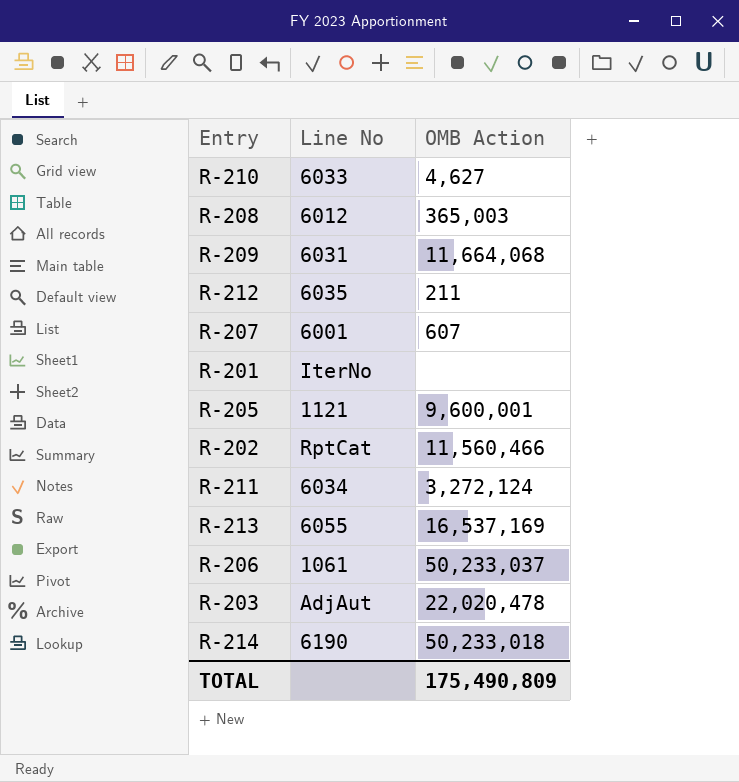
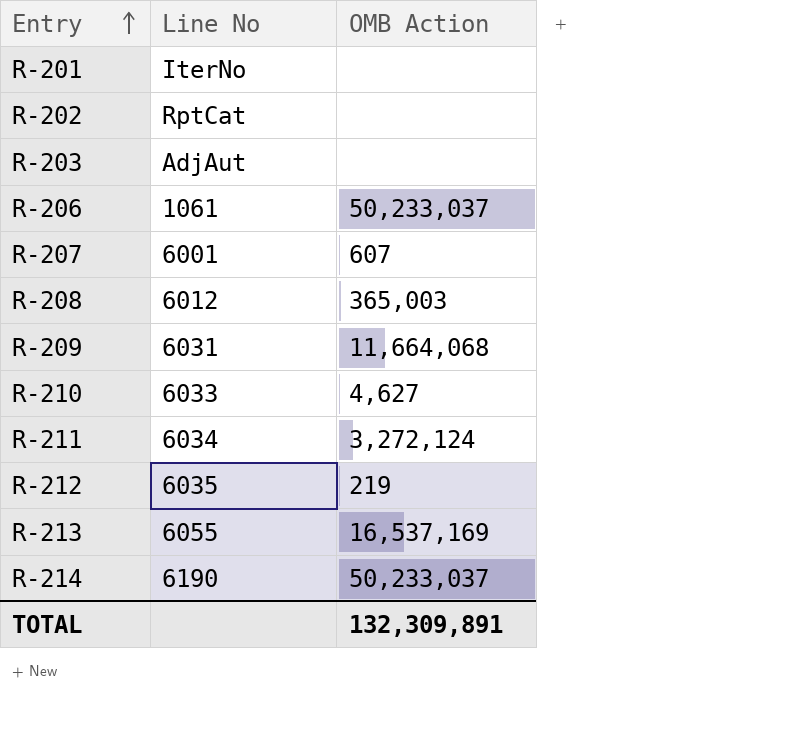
row order: none -> Entry ascending
row R-205: 1121 | 9,600,001 -> none
R-202 | OMB Action: 11,560,466 -> none
R-203 | OMB Action: 22,020,478 -> none
R-212 | OMB Action: 211 -> 219
R-214 | OMB Action: 50,233,018 -> 50,233,037
TOTAL | OMB Action: 175,490,809 -> 132,309,891

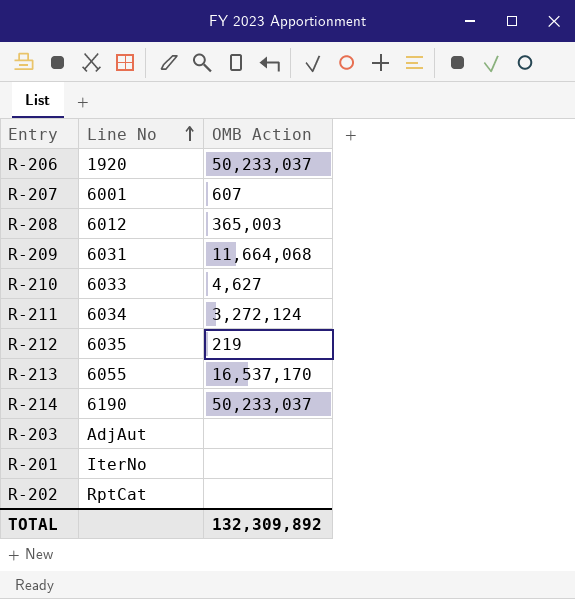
row order: Entry ascending -> Line No ascending
R-206 | Line No: 1061 -> 1920
R-213 | OMB Action: 16,537,169 -> 16,537,170
TOTAL | OMB Action: 132,309,891 -> 132,309,892

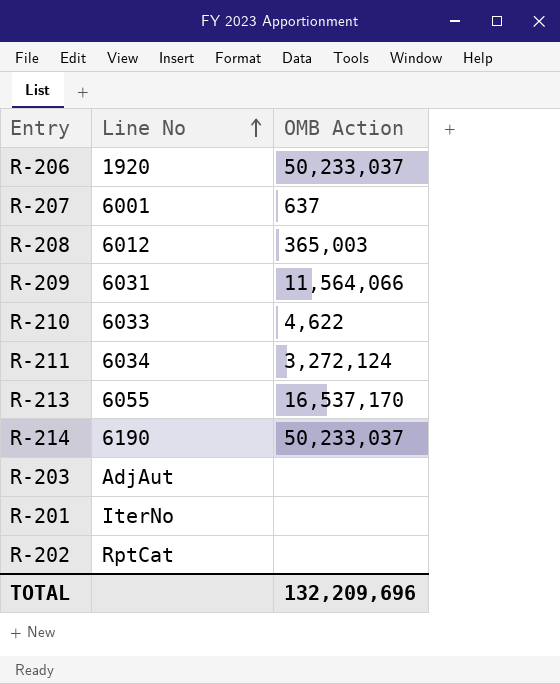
row R-212: 6035 | 219 -> none
R-207 | OMB Action: 607 -> 637
R-209 | OMB Action: 11,664,068 -> 11,564,066
R-210 | OMB Action: 4,627 -> 4,622
TOTAL | OMB Action: 132,309,892 -> 132,209,696

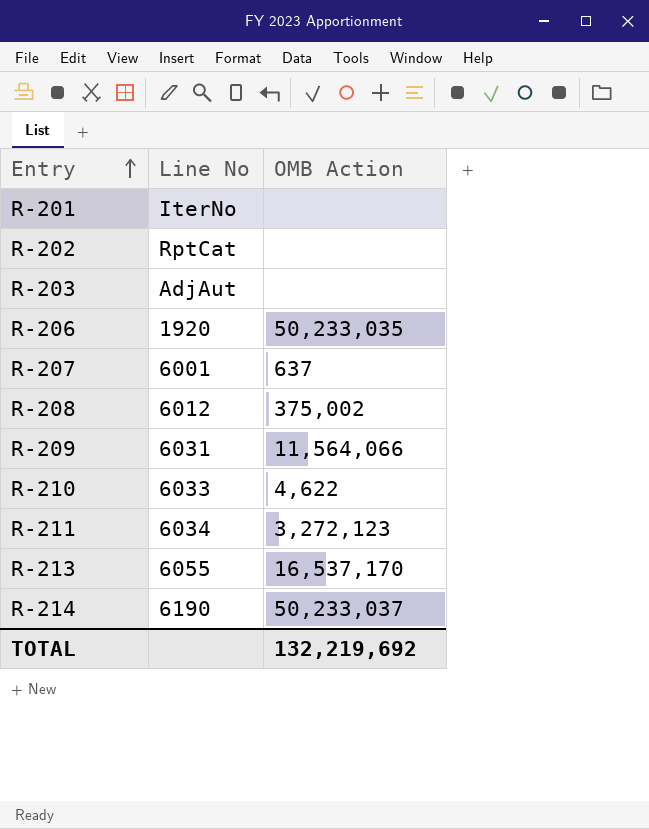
row order: Line No ascending -> Entry ascending
R-206 | OMB Action: 50,233,037 -> 50,233,035
R-208 | OMB Action: 365,003 -> 375,002
R-211 | OMB Action: 3,272,124 -> 3,272,123
TOTAL | OMB Action: 132,209,696 -> 132,219,692

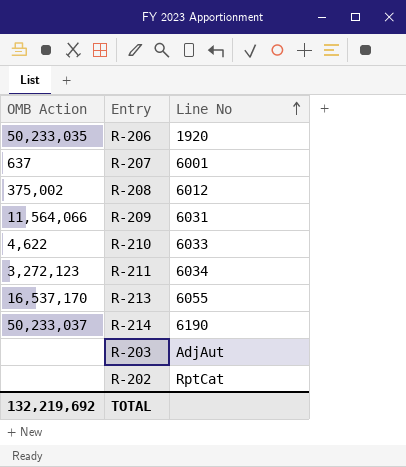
row order: Entry ascending -> Line No ascending
column OMB Action | position: 3 -> 1
row R-201: IterNo | none -> none

